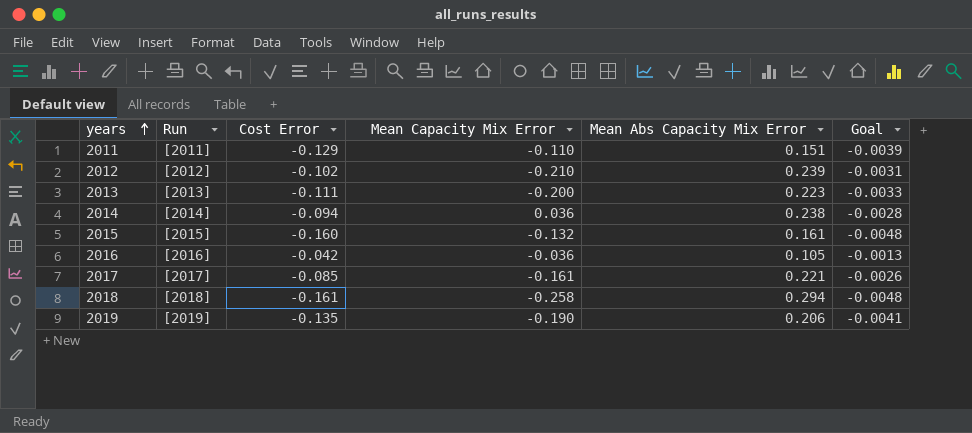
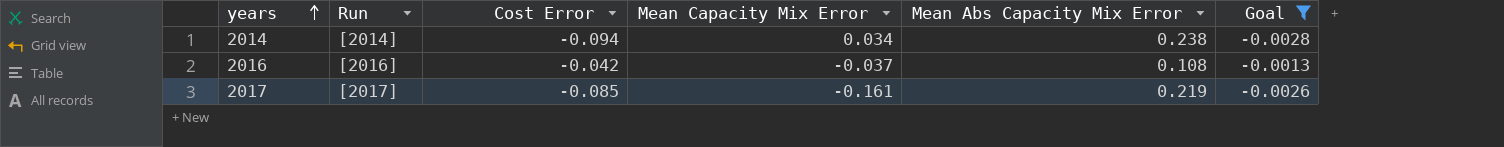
filter: none -> Goal >= -0.0028
2014 | Mean Capacity Mix Error: 0.036 -> 0.034
2016 | Mean Capacity Mix Error: -0.036 -> -0.037
2016 | Mean Abs Capacity Mix Error: 0.105 -> 0.108
2017 | Mean Abs Capacity Mix Error: 0.221 -> 0.219

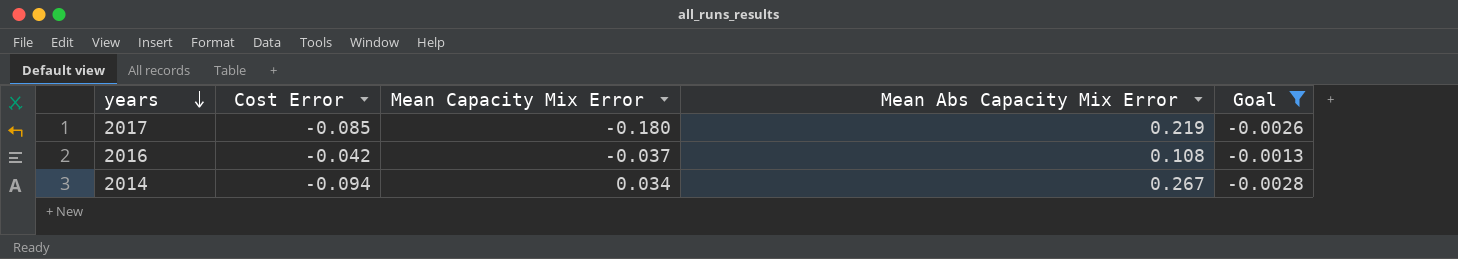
row order: years ascending -> years descending
column Run | position: 2 -> none
2017 | Mean Capacity Mix Error: -0.161 -> -0.180
2014 | Mean Abs Capacity Mix Error: 0.238 -> 0.267

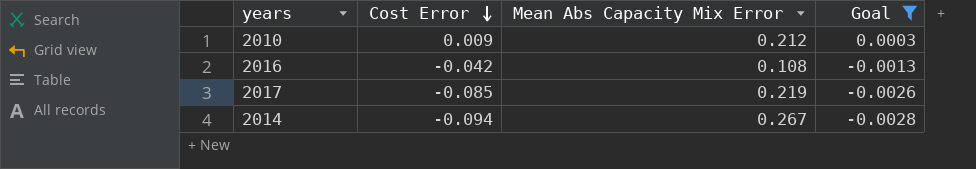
row order: years descending -> Cost Error descending
column Mean Capacity Mix Error | position: 3 -> none
row 2010: none -> 0.009 | 0.212 | 0.0003

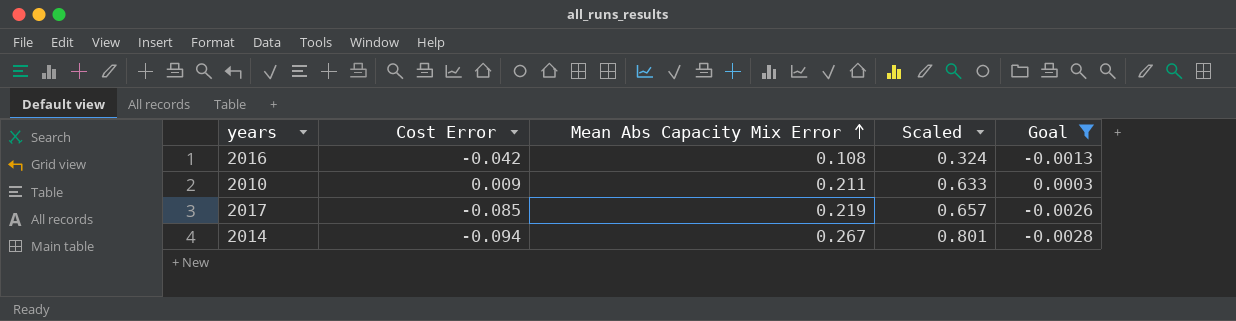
row order: Cost Error descending -> Mean Abs Capacity Mix Error ascending
column Scaled | formula: none -> [Mean Abs Capacity Mix Error] * 3
2010 | Mean Abs Capacity Mix Error: 0.212 -> 0.211

